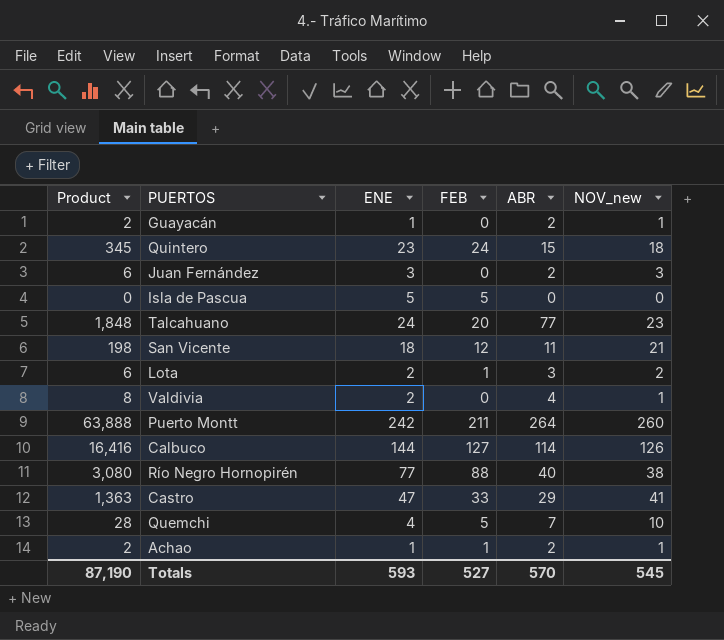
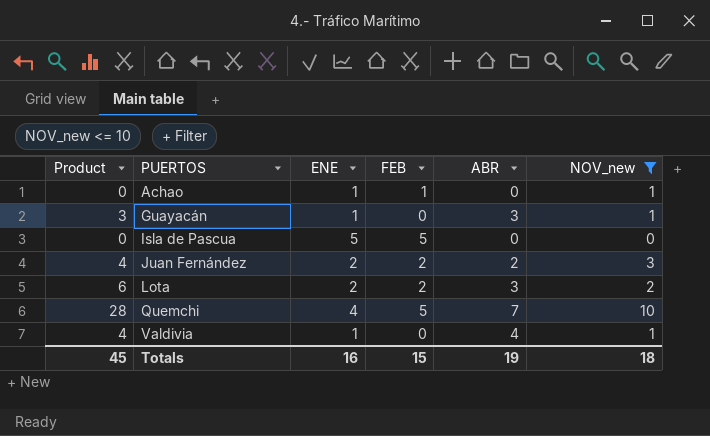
filter: none -> NOV_new <= 10
row order: none -> PUERTOS ascending
Achao | Product: 2 -> 0
Achao | ABR: 2 -> 0
Guayacán | Product: 2 -> 3
Guayacán | ABR: 2 -> 3
Juan Fernández | Product: 6 -> 4
Juan Fernández | ENE: 3 -> 2
Juan Fernández | FEB: 0 -> 2
Lota | FEB: 1 -> 2
Valdivia | Product: 8 -> 4
Valdivia | ENE: 2 -> 1
Totals | Product: 87,190 -> 45
Totals | ENE: 593 -> 16
Totals | FEB: 527 -> 15
Totals | ABR: 570 -> 19
Totals | NOV_new: 545 -> 18

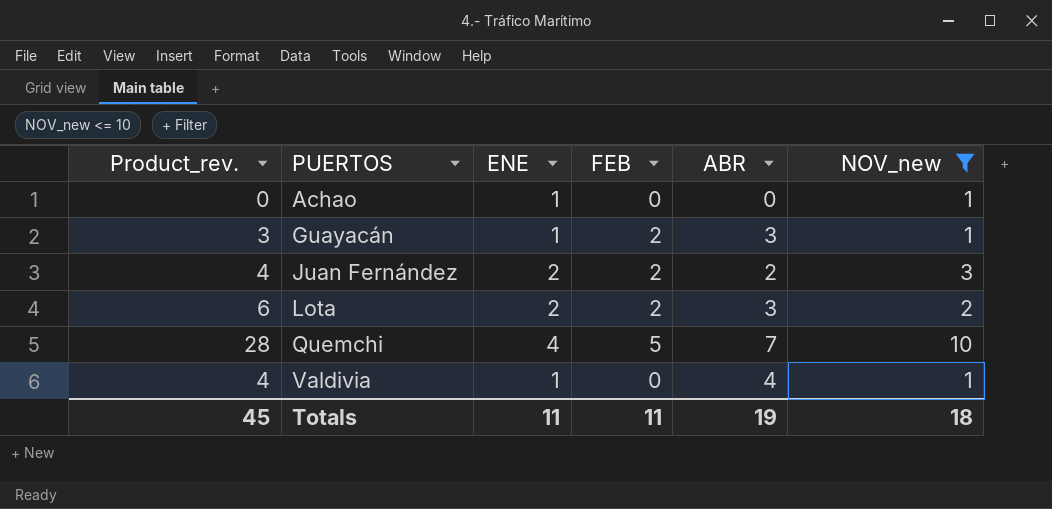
column name: Product -> Product_rev.
row Isla de Pascua: 0 | 5 | 5 | 0 | 0 -> none
Achao | FEB: 1 -> 0
Guayacán | FEB: 0 -> 2
Totals | ENE: 16 -> 11
Totals | FEB: 15 -> 11

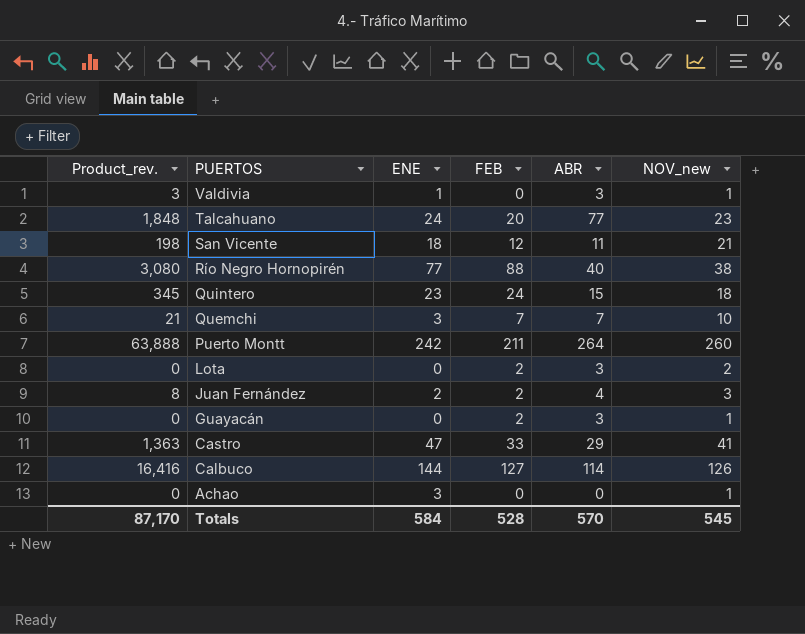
filter: NOV_new <= 10 -> none
row order: PUERTOS ascending -> PUERTOS descending
Valdivia | Product_rev.: 4 -> 3
Valdivia | ABR: 4 -> 3
Quemchi | Product_rev.: 28 -> 21
Quemchi | ENE: 4 -> 3
Quemchi | FEB: 5 -> 7
Lota | Product_rev.: 6 -> 0
Lota | ENE: 2 -> 0
Juan Fernández | Product_rev.: 4 -> 8
Juan Fernández | ABR: 2 -> 4
Guayacán | Product_rev.: 3 -> 0
Guayacán | ENE: 1 -> 0
Achao | ENE: 1 -> 3
Totals | Product_rev.: 45 -> 87,170
Totals | ENE: 11 -> 584
Totals | FEB: 11 -> 528
Totals | ABR: 19 -> 570
Totals | NOV_new: 18 -> 545

